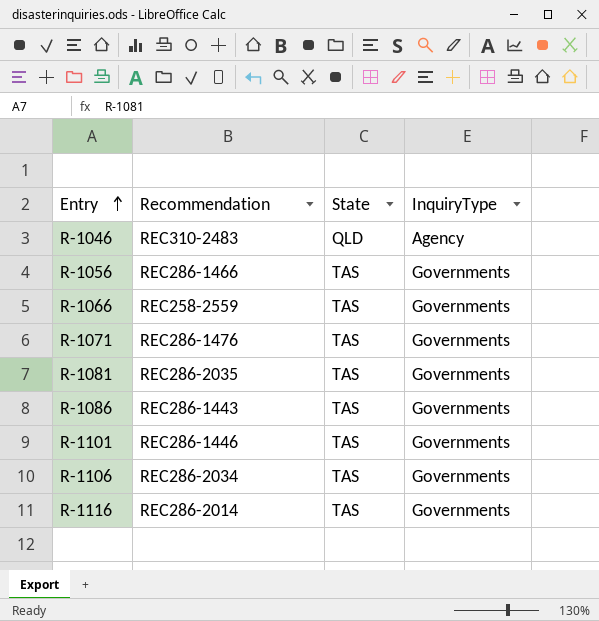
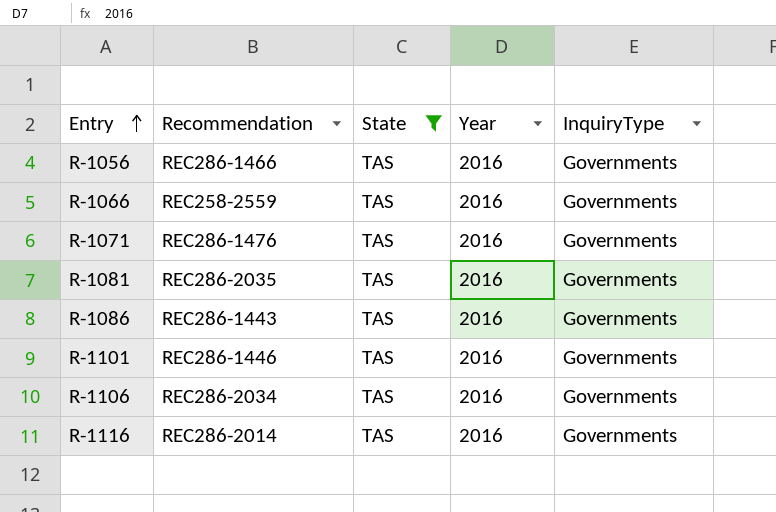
filter: none -> State = TAS
column Year | position: none -> 4

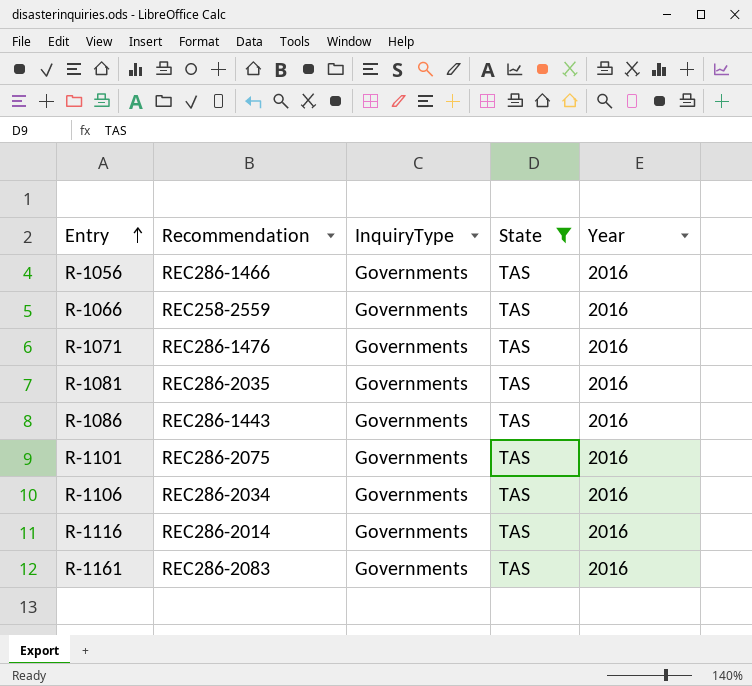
column InquiryType | position: 5 -> 3
R-1101 | Recommendation: REC286-1446 -> REC286-2075
row R-1161: none -> REC286-2083 | Governments | TAS | 2016

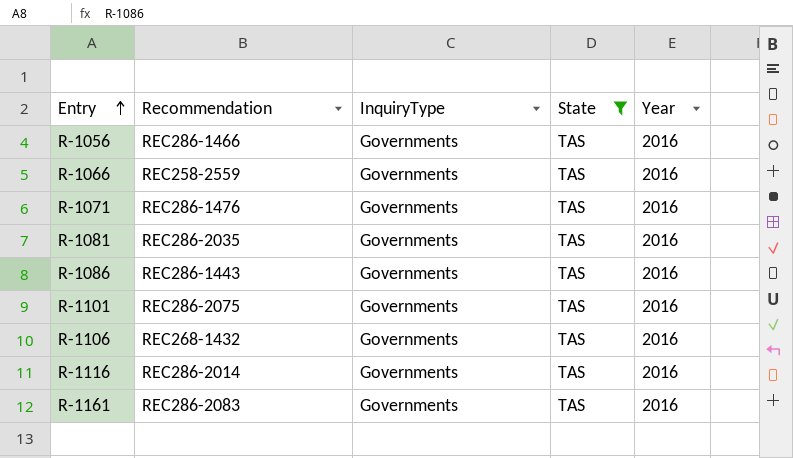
R-1106 | Recommendation: REC286-2034 -> REC268-1432

